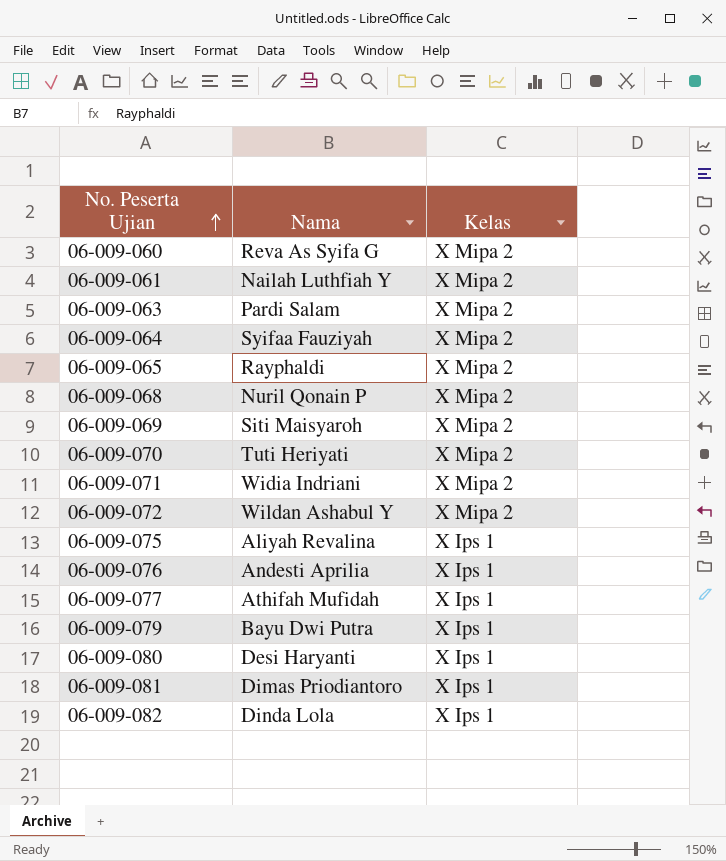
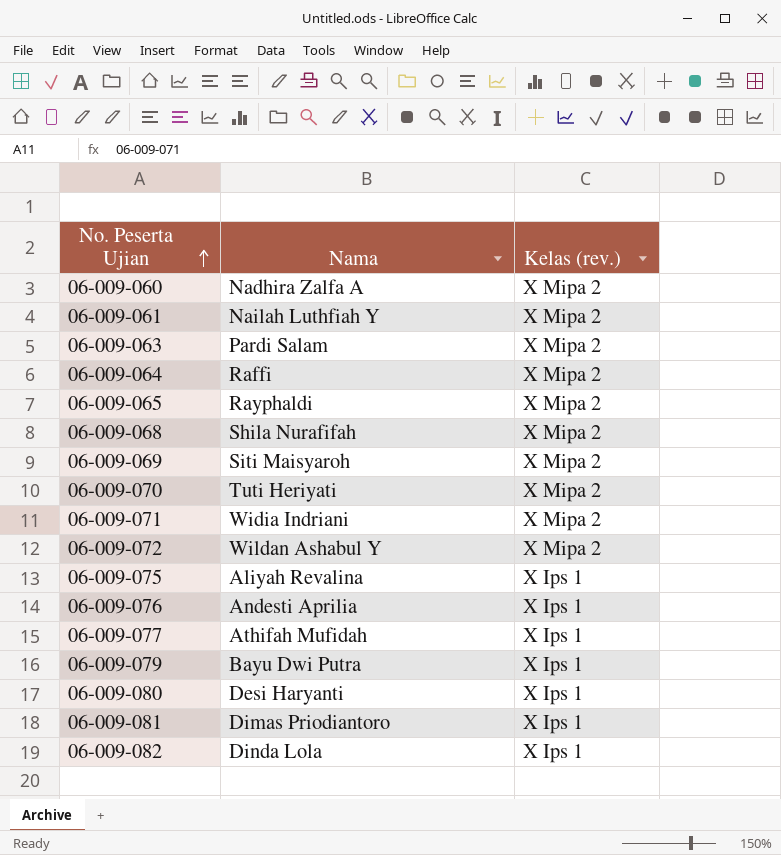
column name: Kelas -> Kelas (rev.)
06-009-060 | Nama: Reva As Syifa G -> Nadhira Zalfa A
06-009-064 | Nama: Syifaa Fauziyah -> Raffi
06-009-068 | Nama: Nuril Qonain P -> Shila Nurafifah

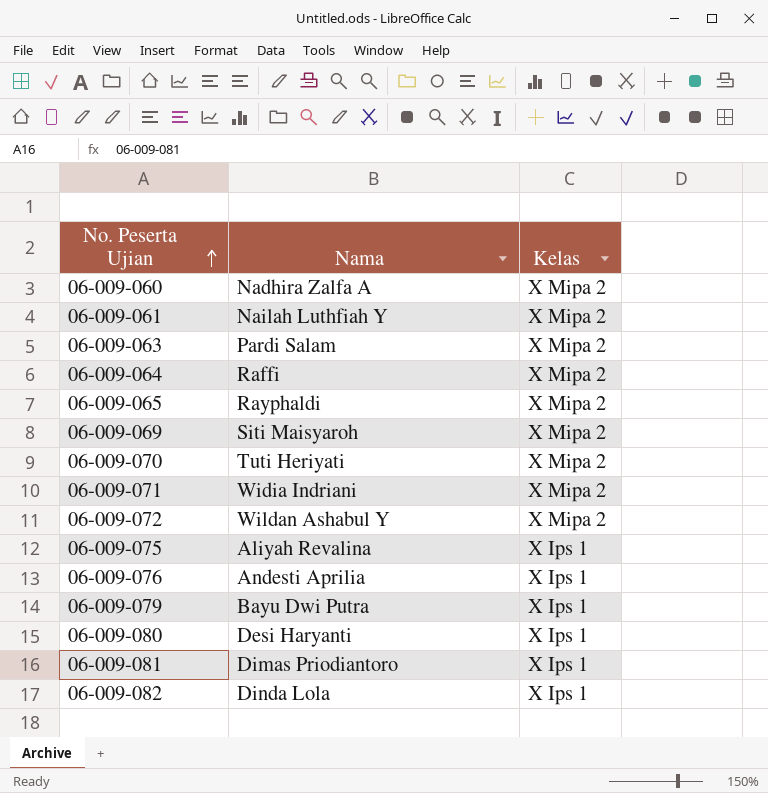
column name: Kelas (rev.) -> Kelas
row 06-009-068: Shila Nurafifah | X Mipa 2 -> none
row 06-009-077: Athifah Mufidah | X Ips 1 -> none

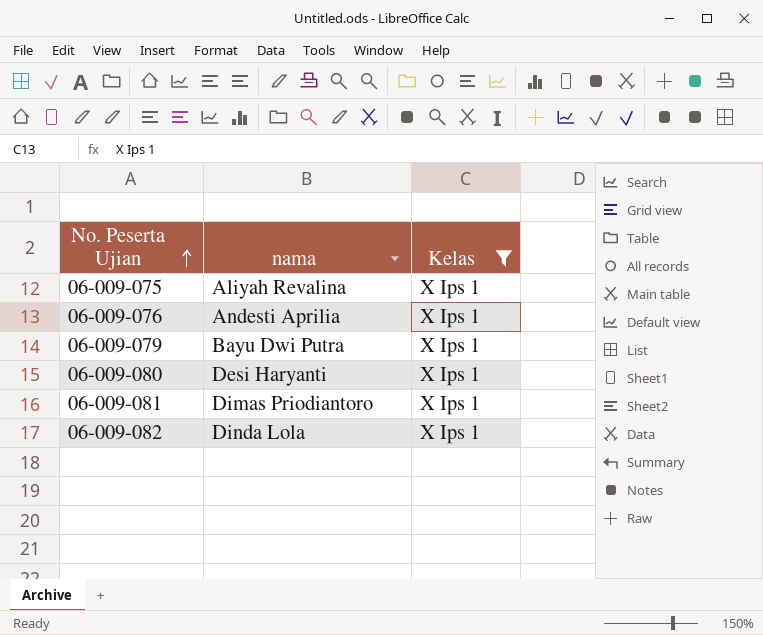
filter: none -> Kelas = X Ips 1
column name: Nama -> nama

